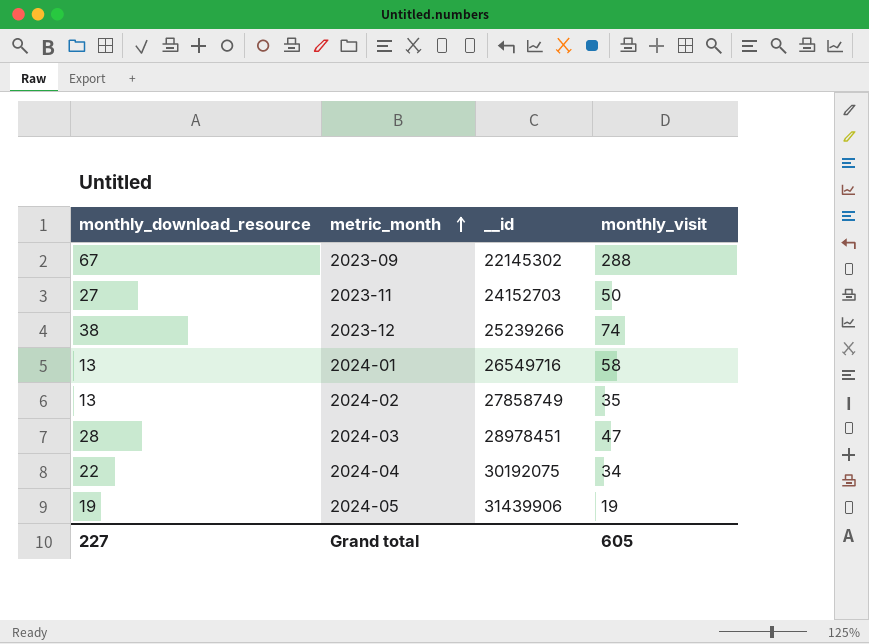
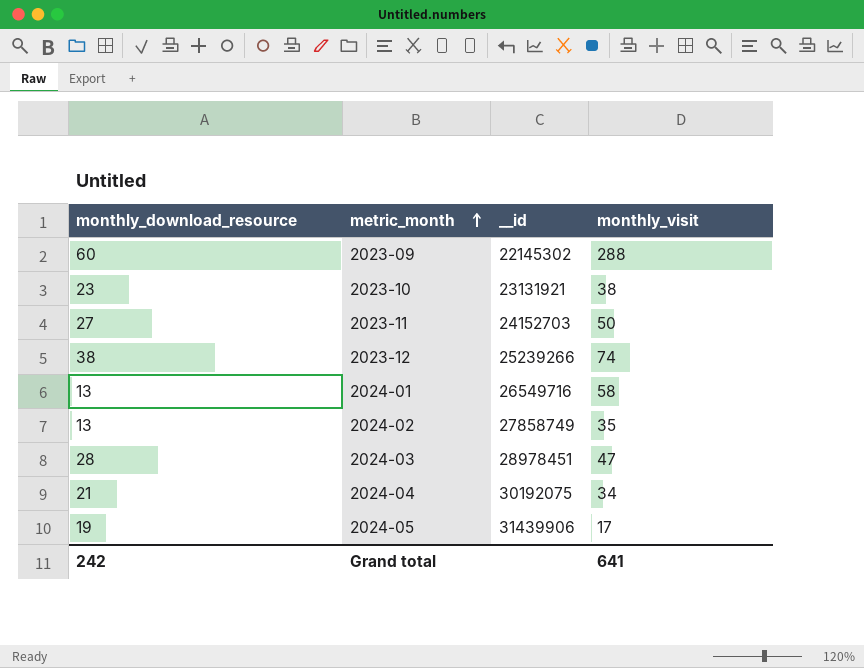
2023-09 | monthly_download_resource: 67 -> 60
row 2023-10: none -> 23 | 23131921 | 38
2024-04 | monthly_download_resource: 22 -> 21
2024-05 | monthly_visit: 19 -> 17
Grand total | monthly_download_resource: 227 -> 242
Grand total | monthly_visit: 605 -> 641

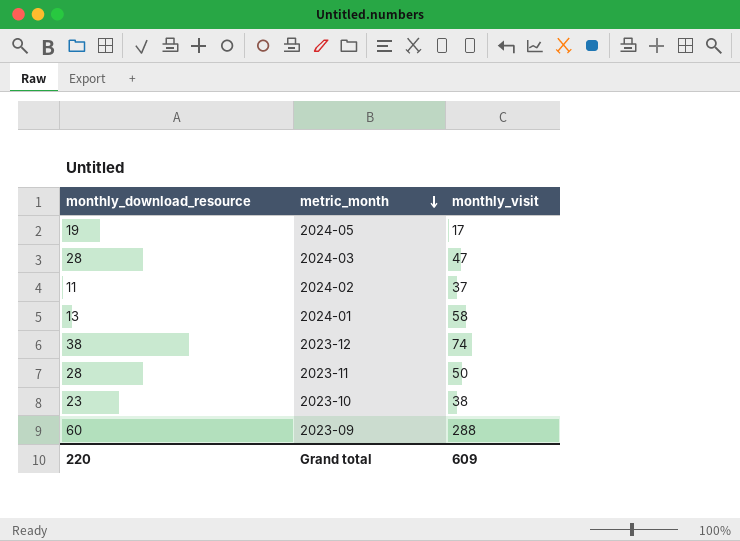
row order: metric_month ascending -> metric_month descending
column __id | position: 3 -> none
row 2024-04: 21 | 30192075 | 34 -> none
2024-02 | monthly_download_resource: 13 -> 11
2024-02 | monthly_visit: 35 -> 37
2023-11 | monthly_download_resource: 27 -> 28
Grand total | monthly_download_resource: 242 -> 220
Grand total | monthly_visit: 641 -> 609

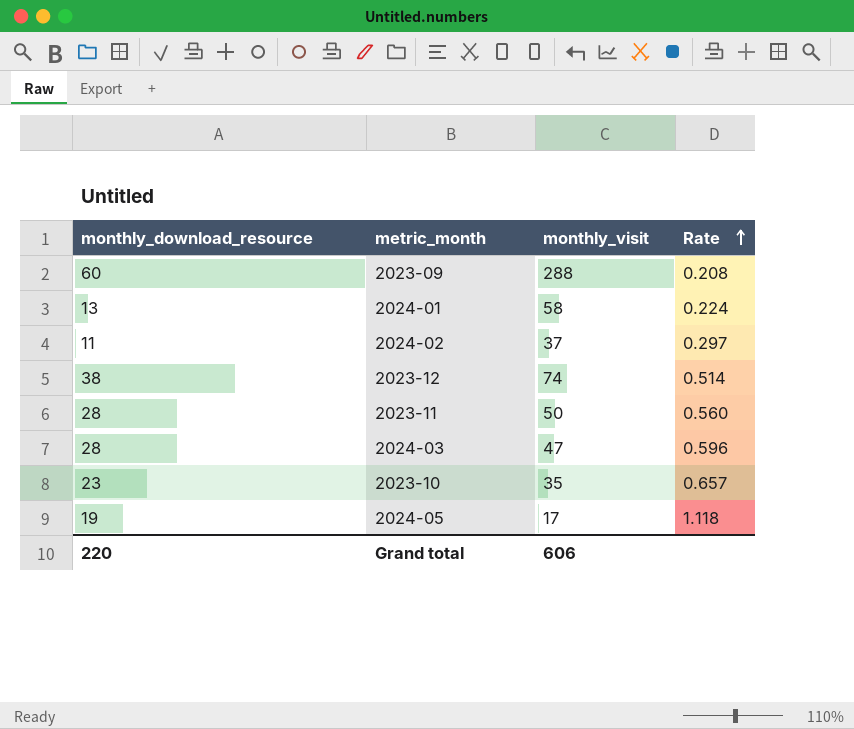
row order: metric_month descending -> Rate ascending
column Rate | formula: none -> [monthly_download_resource] / [monthly_visit]
2023-10 | monthly_visit: 38 -> 35
Grand total | monthly_visit: 609 -> 606

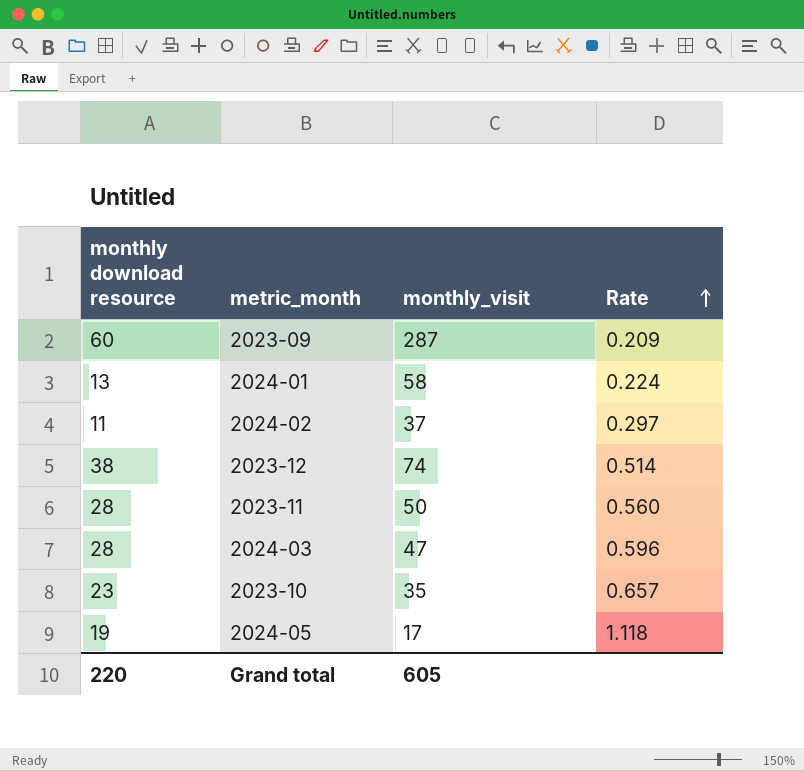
column name: monthly_download_resource -> monthly download resource
2023-09 | monthly_visit: 288 -> 287
2023-09 | Rate: 0.208 -> 0.209
Grand total | monthly_visit: 606 -> 605

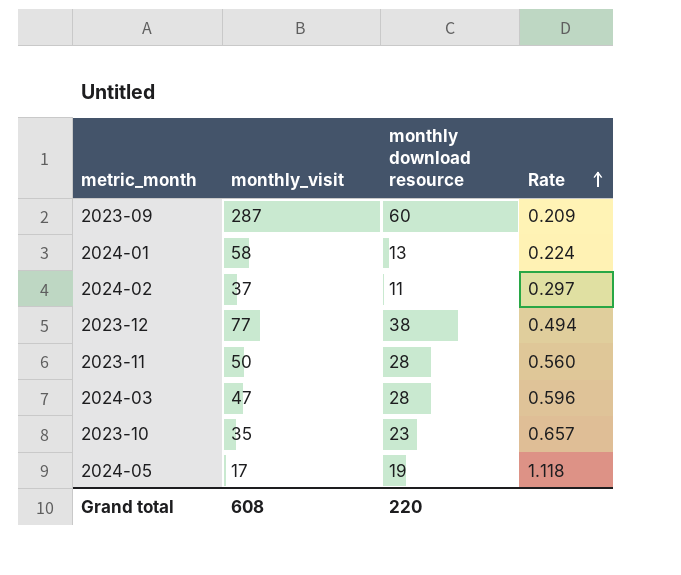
column monthly download resource | position: 1 -> 3
2023-12 | monthly_visit: 74 -> 77
2023-12 | Rate: 0.514 -> 0.494
Grand total | monthly_visit: 605 -> 608

